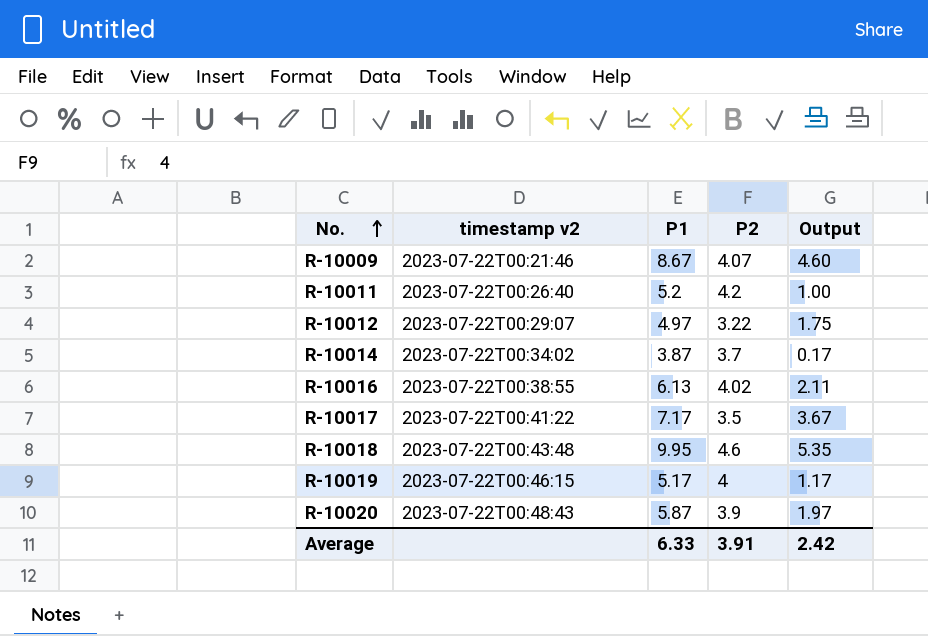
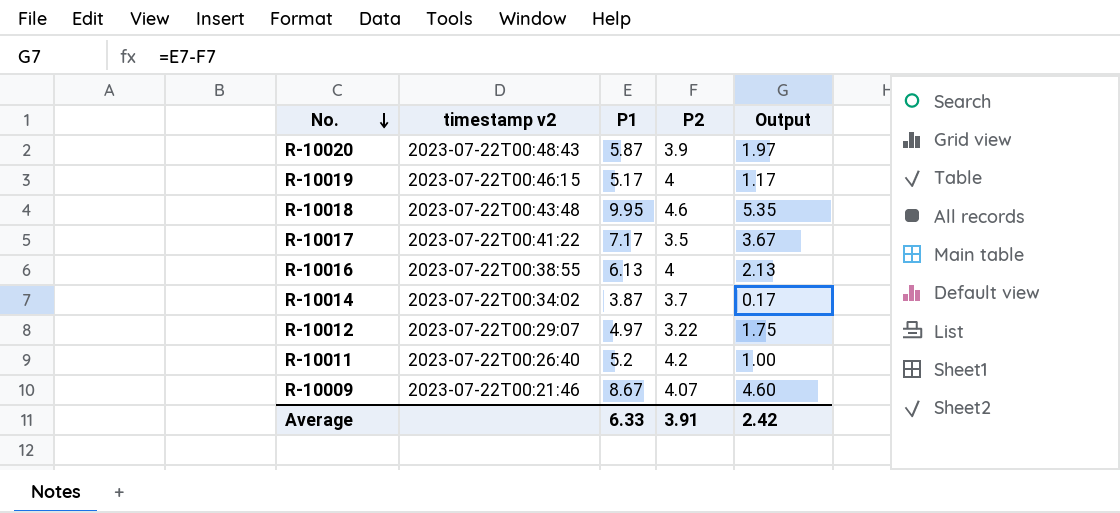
row order: No. ascending -> No. descending
R-10016 | P2: 4.02 -> 4
R-10016 | Output: 2.11 -> 2.13

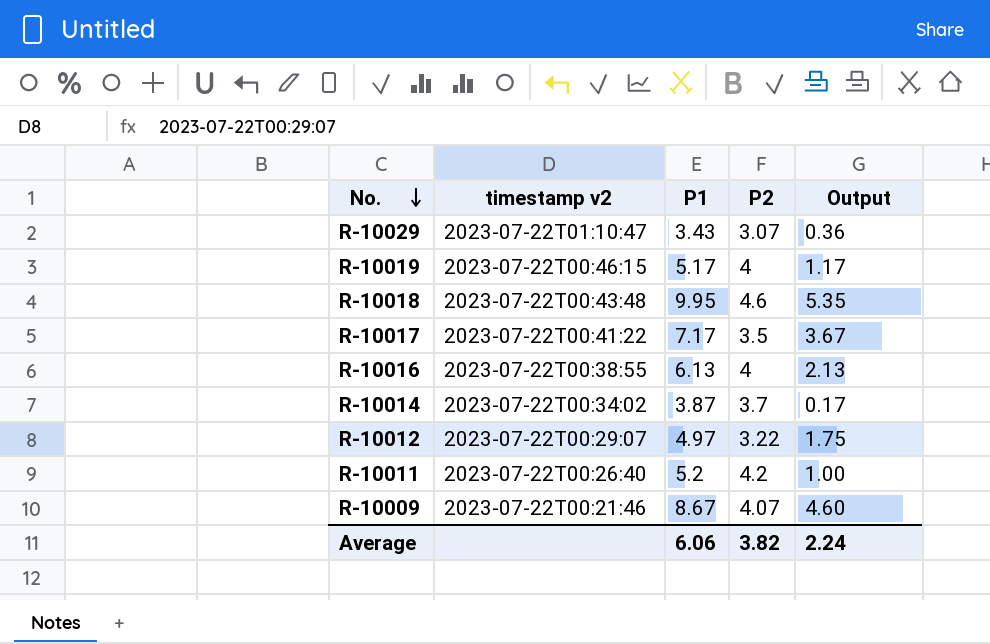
row R-10020: 2023-07-22T00:48:43 | 5.87 | 3.9 | 1.97 -> none
row R-10029: none -> 2023-07-22T01:10:47 | 3.43 | 3.07 | 0.36
Average | P1: 6.33 -> 6.06
Average | P2: 3.91 -> 3.82
Average | Output: 2.42 -> 2.24

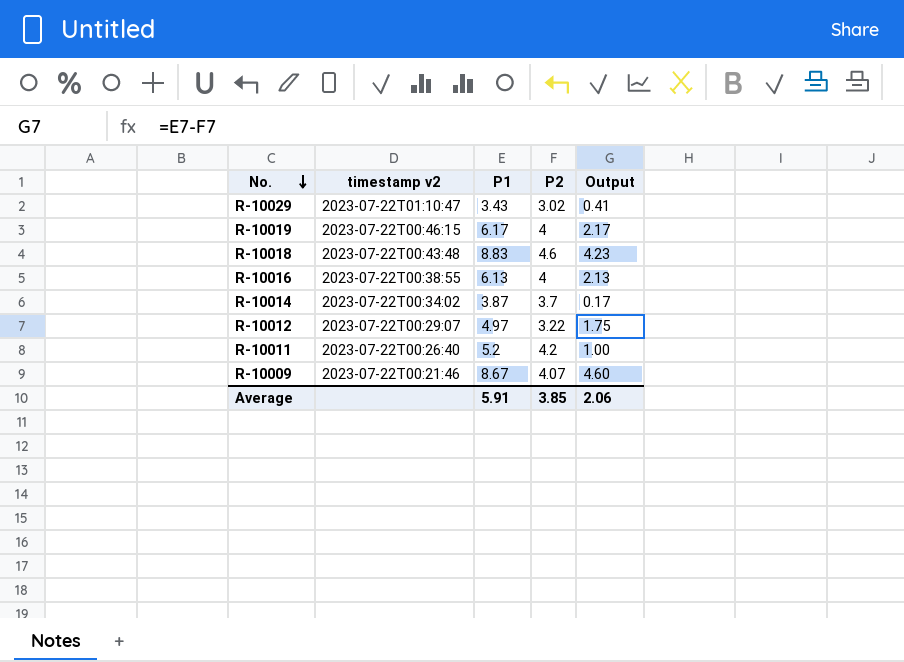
row R-10017: 2023-07-22T00:41:22 | 7.17 | 3.5 | 3.67 -> none
R-10029 | P2: 3.07 -> 3.02
R-10029 | Output: 0.36 -> 0.41
R-10019 | P1: 5.17 -> 6.17
R-10019 | Output: 1.17 -> 2.17
R-10018 | P1: 9.95 -> 8.83
R-10018 | Output: 5.35 -> 4.23
Average | P1: 6.06 -> 5.91
Average | P2: 3.82 -> 3.85
Average | Output: 2.24 -> 2.06

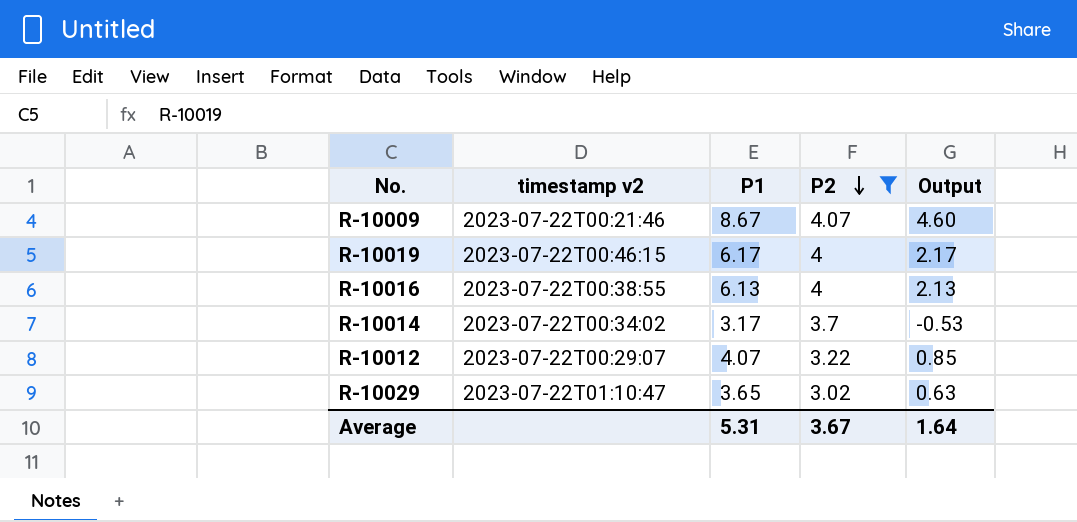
filter: none -> P2 <= 4.07
row order: No. descending -> P2 descending
R-10014 | P1: 3.87 -> 3.17
R-10014 | Output: 0.17 -> -0.53
R-10012 | P1: 4.97 -> 4.07
R-10012 | Output: 1.75 -> 0.85
R-10029 | P1: 3.43 -> 3.65
R-10029 | Output: 0.41 -> 0.63
Average | P1: 5.91 -> 5.31
Average | P2: 3.85 -> 3.67
Average | Output: 2.06 -> 1.64

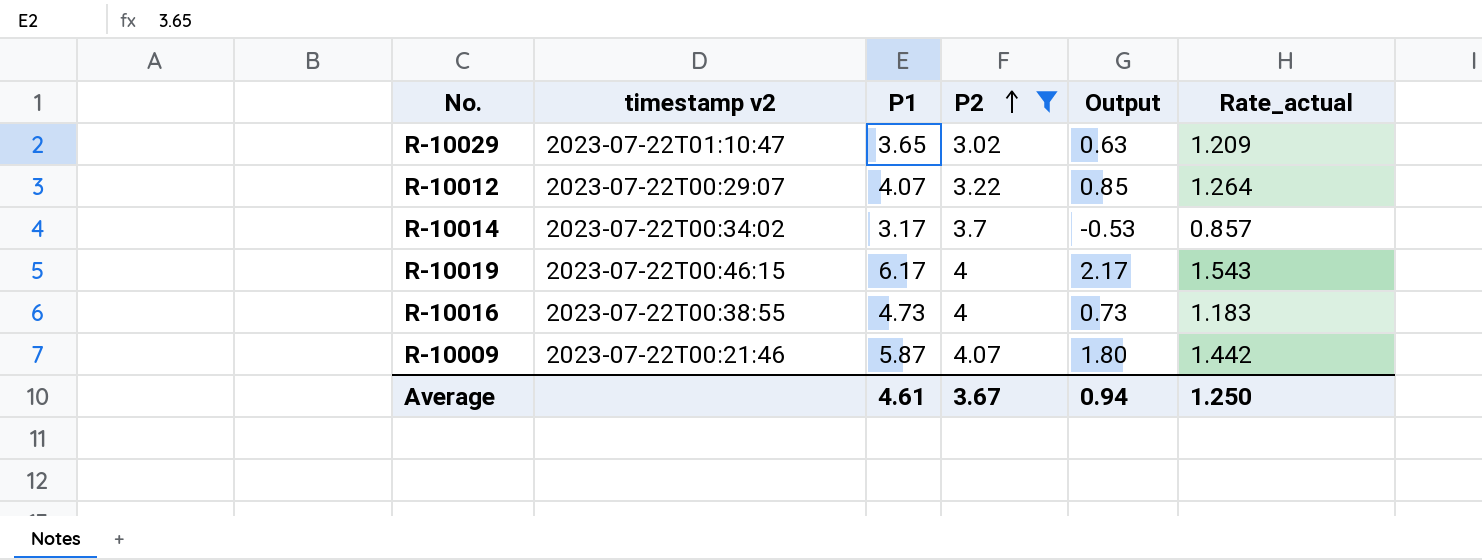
row order: P2 descending -> P2 ascending
column Rate_actual | formula: none -> [P1] / [P2]
R-10016 | P1: 6.13 -> 4.73
R-10016 | Output: 2.13 -> 0.73
R-10009 | P1: 8.67 -> 5.87
R-10009 | Output: 4.60 -> 1.80
Average | P1: 5.31 -> 4.61
Average | Output: 1.64 -> 0.94

